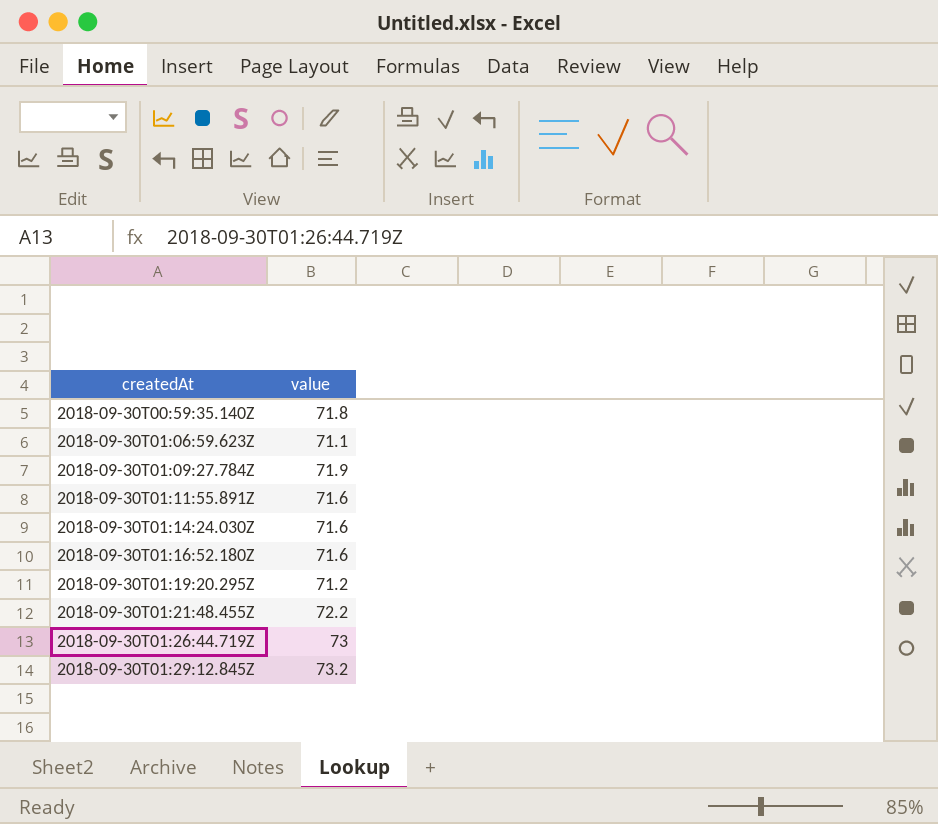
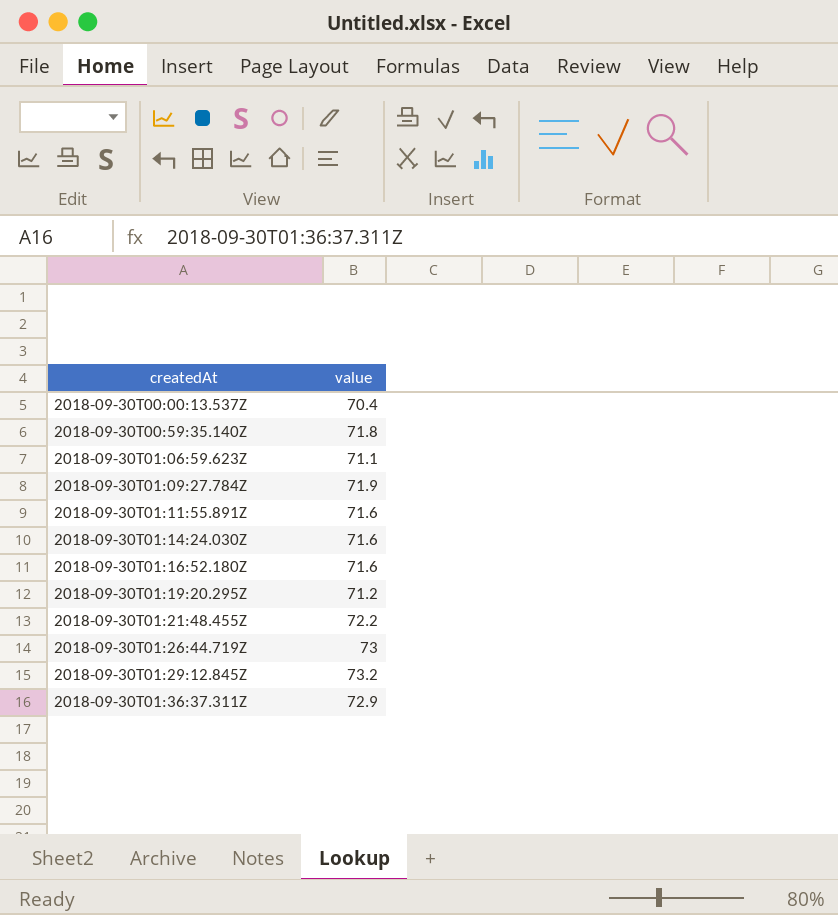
row 2018-09-30T00:00:13.537Z: none -> 70.4
row 2018-09-30T01:36:37.311Z: none -> 72.9

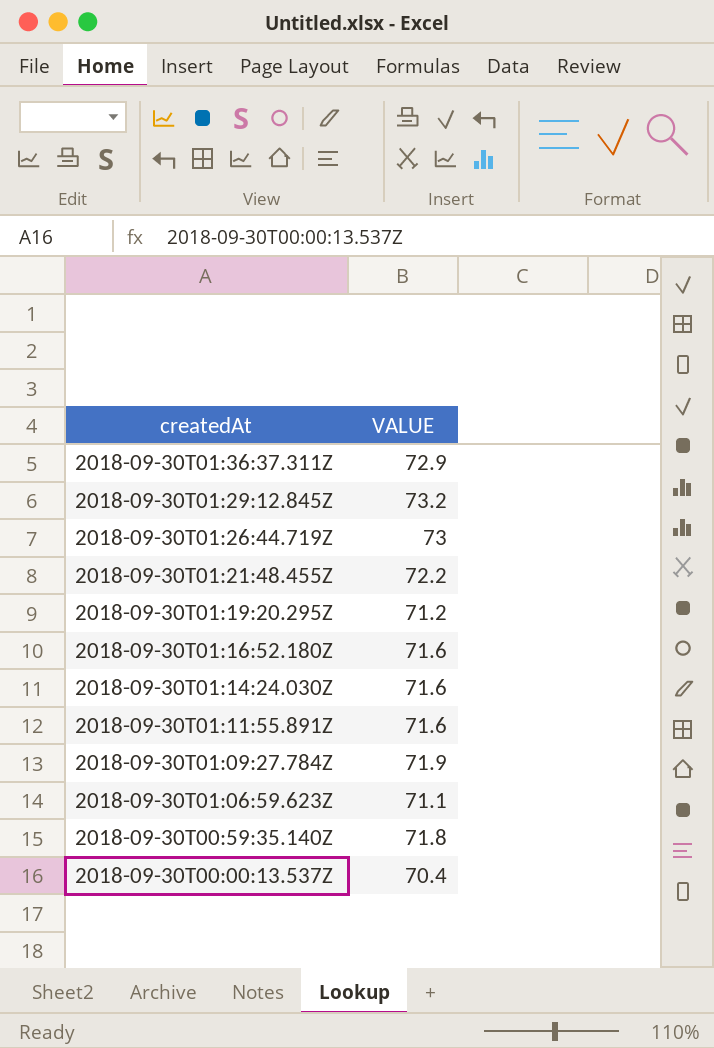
row order: createdAt ascending -> createdAt descending
column name: value -> VALUE

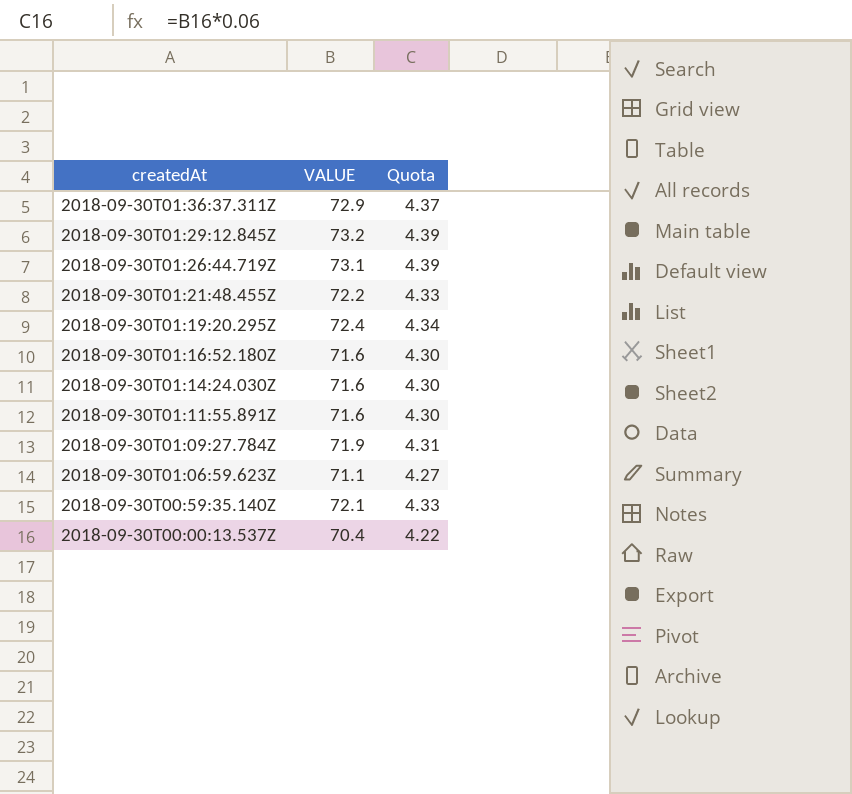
column Quota | formula: none -> [VALUE] * 0.06
2018-09-30T01:26:44.719Z | VALUE: 73 -> 73.1
2018-09-30T01:19:20.295Z | VALUE: 71.2 -> 72.4
2018-09-30T00:59:35.140Z | VALUE: 71.8 -> 72.1

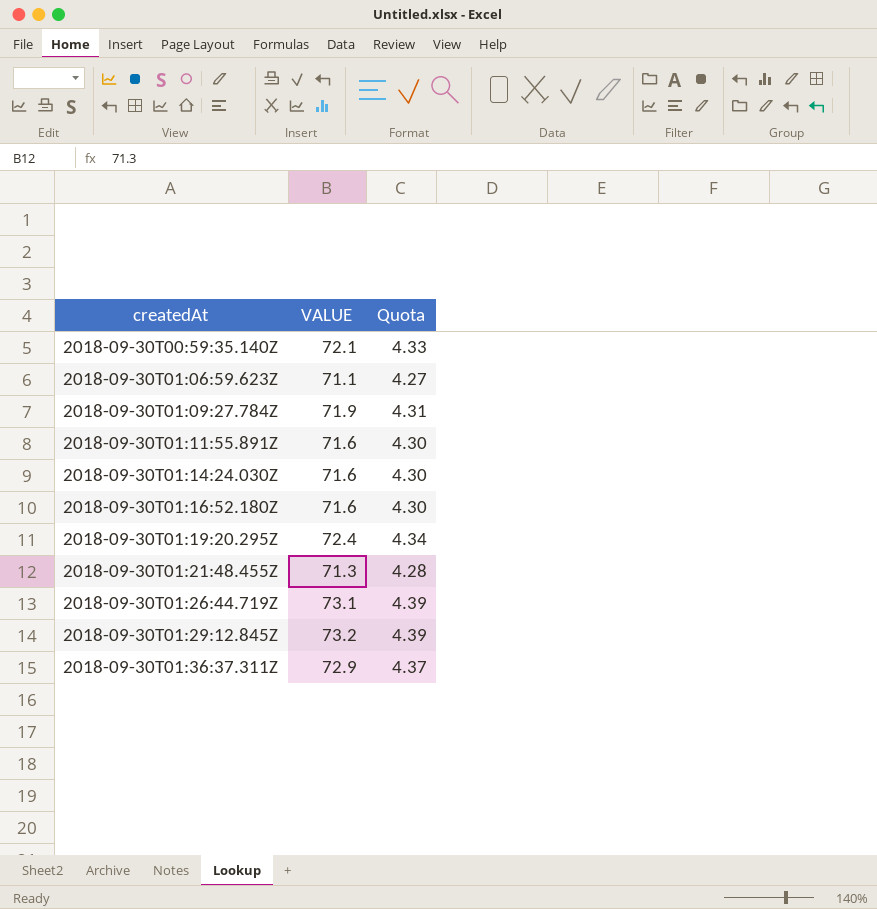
row order: createdAt descending -> createdAt ascending
row 2018-09-30T00:00:13.537Z: 70.4 | 4.22 -> none
2018-09-30T01:21:48.455Z | VALUE: 72.2 -> 71.3
2018-09-30T01:21:48.455Z | Quota: 4.33 -> 4.28

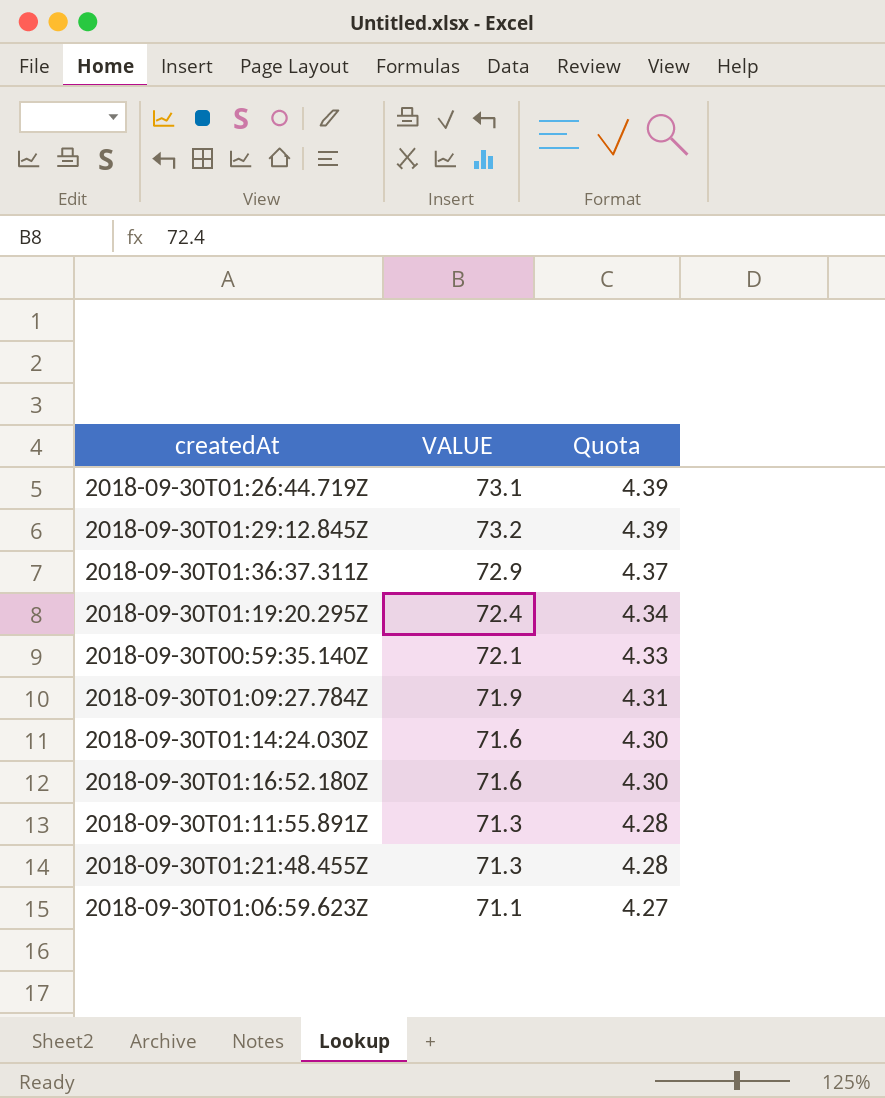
row order: createdAt ascending -> Quota descending
2018-09-30T01:11:55.891Z | VALUE: 71.6 -> 71.3
2018-09-30T01:11:55.891Z | Quota: 4.30 -> 4.28

